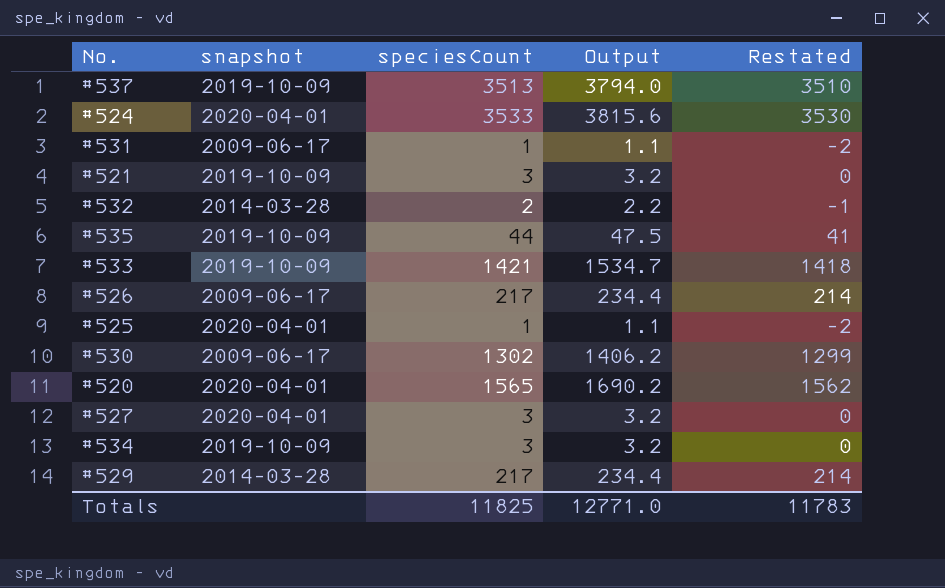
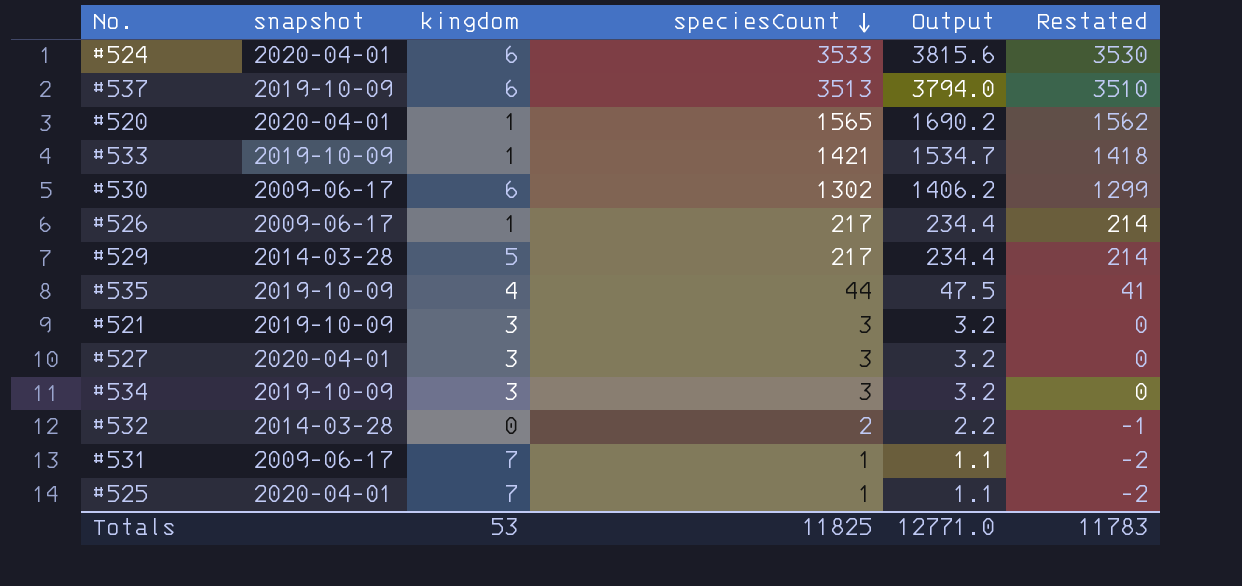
row order: none -> speciesCount descending
column kingdom | position: none -> 3

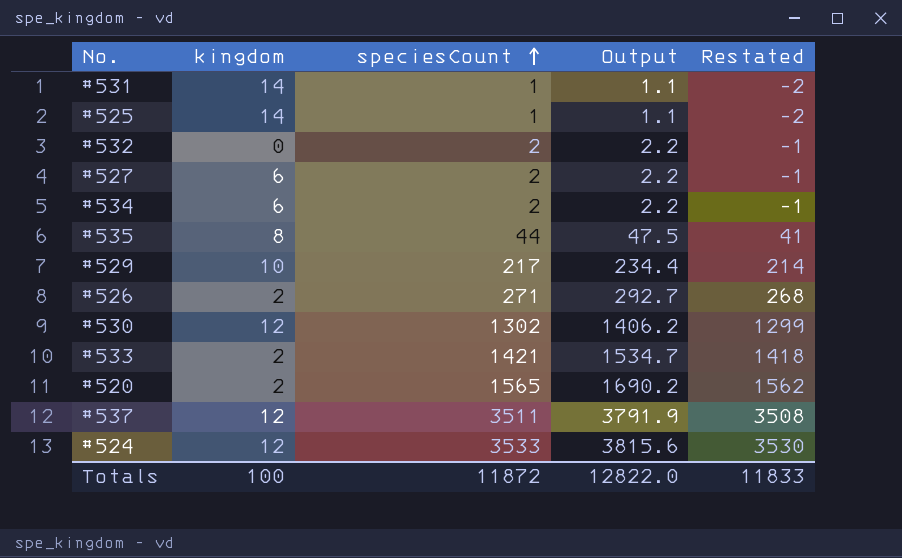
row order: speciesCount descending -> speciesCount ascending
column snapshot | position: 2 -> none
row #521: 2019-10-09 | 3 | 3 | 3.2 | 0 -> none
#531 | kingdom: 7 -> 14
#525 | kingdom: 7 -> 14
#527 | kingdom: 3 -> 6
#527 | speciesCount: 3 -> 2
#527 | Output: 3.2 -> 2.2
#527 | Restated: 0 -> -1
#534 | kingdom: 3 -> 6
#534 | speciesCount: 3 -> 2
#534 | Output: 3.2 -> 2.2
#534 | Restated: 0 -> -1
#535 | kingdom: 4 -> 8
#529 | kingdom: 5 -> 10
#526 | kingdom: 1 -> 2
#526 | speciesCount: 217 -> 271
#526 | Output: 234.4 -> 292.7
#526 | Restated: 214 -> 268
#530 | kingdom: 6 -> 12
#533 | kingdom: 1 -> 2
#520 | kingdom: 1 -> 2
#537 | kingdom: 6 -> 12
#537 | speciesCount: 3513 -> 3511
#537 | Output: 3794.0 -> 3791.9
#537 | Restated: 3510 -> 3508
#524 | kingdom: 6 -> 12
Totals | kingdom: 53 -> 100
Totals | speciesCount: 11825 -> 11872
Totals | Output: 12771.0 -> 12822.0
Totals | Restated: 11783 -> 11833

